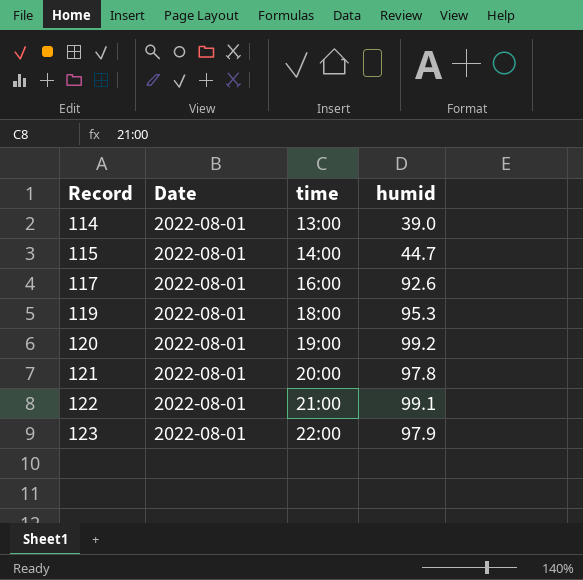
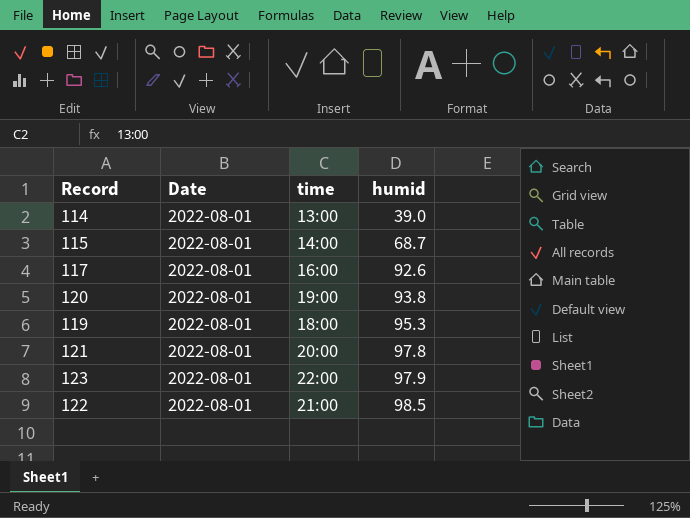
row order: Record ascending -> humid ascending
115 | humid: 44.7 -> 68.7
120 | humid: 99.2 -> 93.8
122 | humid: 99.1 -> 98.5

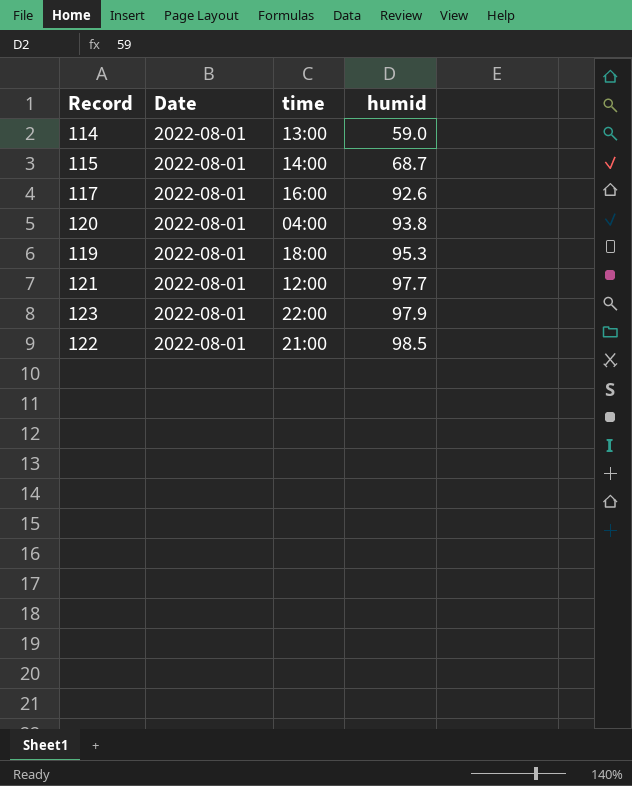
114 | humid: 39.0 -> 59.0
120 | time: 19:00 -> 04:00
121 | time: 20:00 -> 12:00
121 | humid: 97.8 -> 97.7

